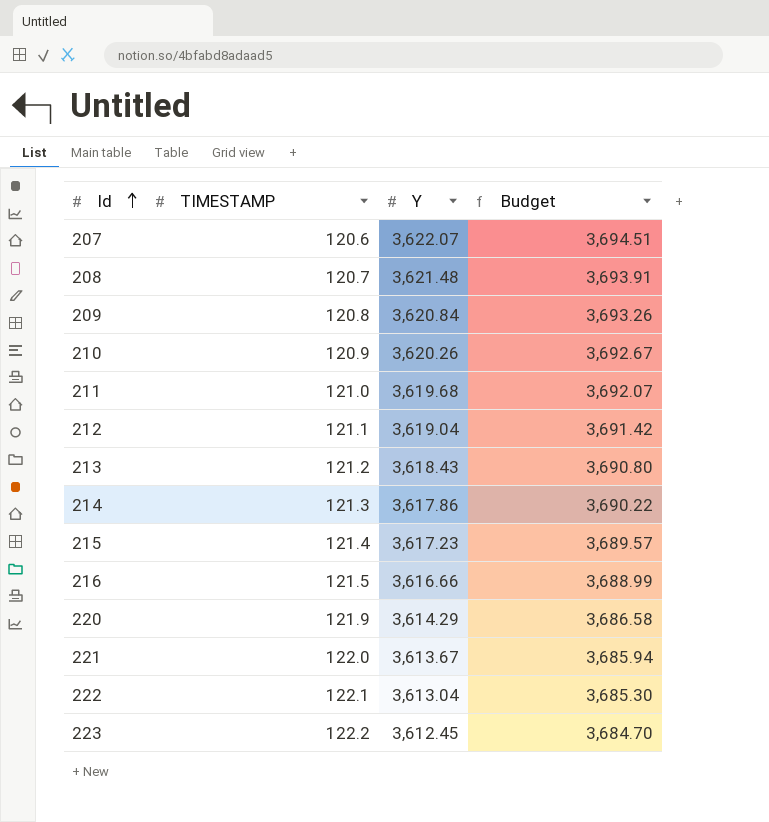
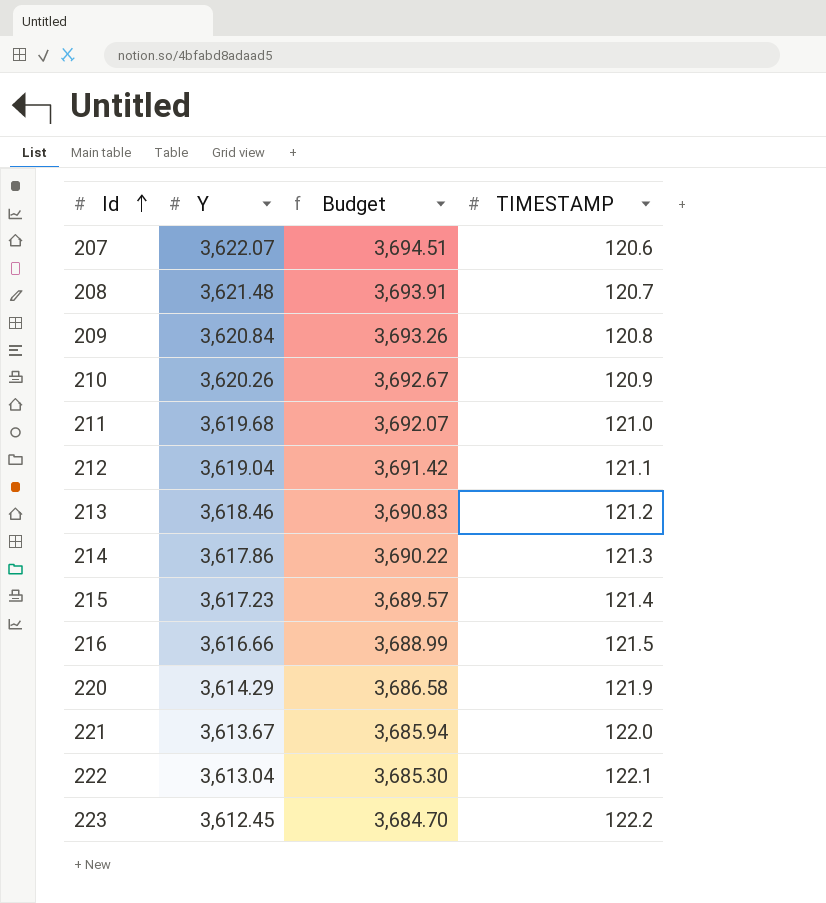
column TIMESTAMP | position: 2 -> 4
213 | Y: 3,618.43 -> 3,618.46
213 | Budget: 3,690.80 -> 3,690.83

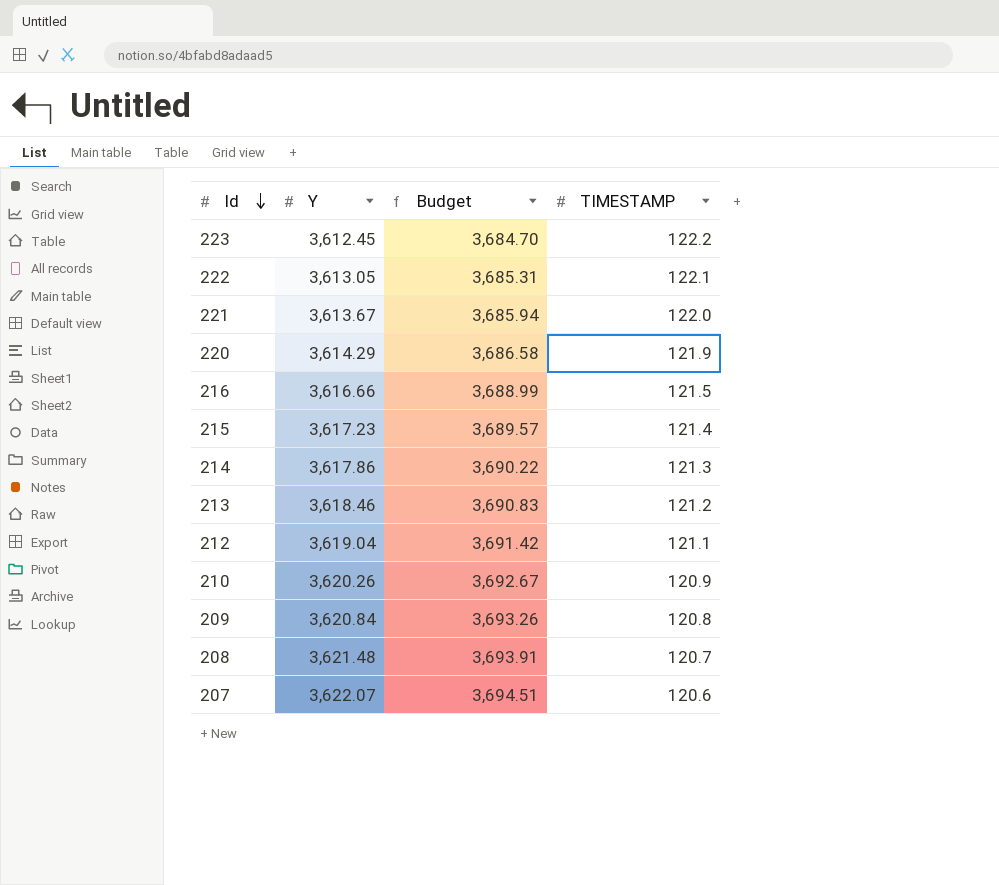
row order: Id ascending -> Id descending
row 211: 3,619.68 | 3,692.07 | 121.0 -> none
222 | Y: 3,613.04 -> 3,613.05
222 | Budget: 3,685.30 -> 3,685.31

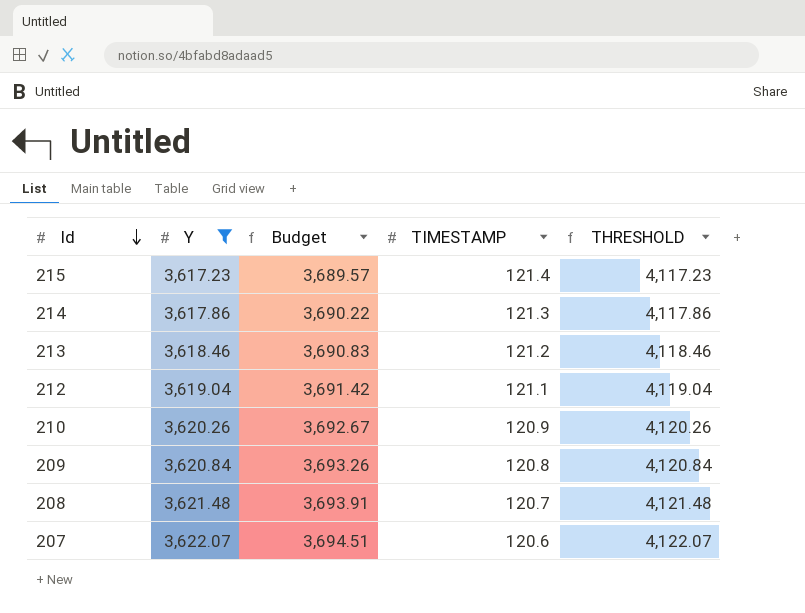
filter: none -> Y >= 3,617.23
column THRESHOLD | formula: none -> [Y] + 500

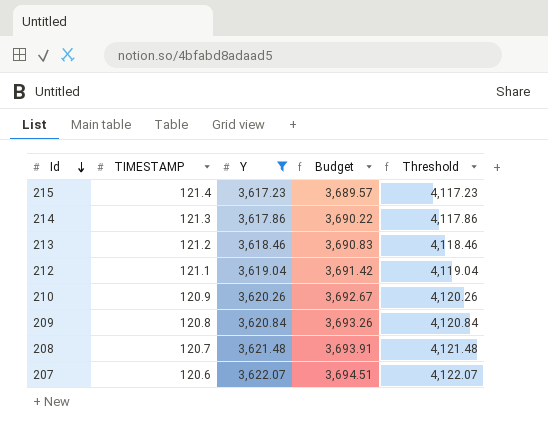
column TIMESTAMP | position: 4 -> 2
column name: THRESHOLD -> Threshold

